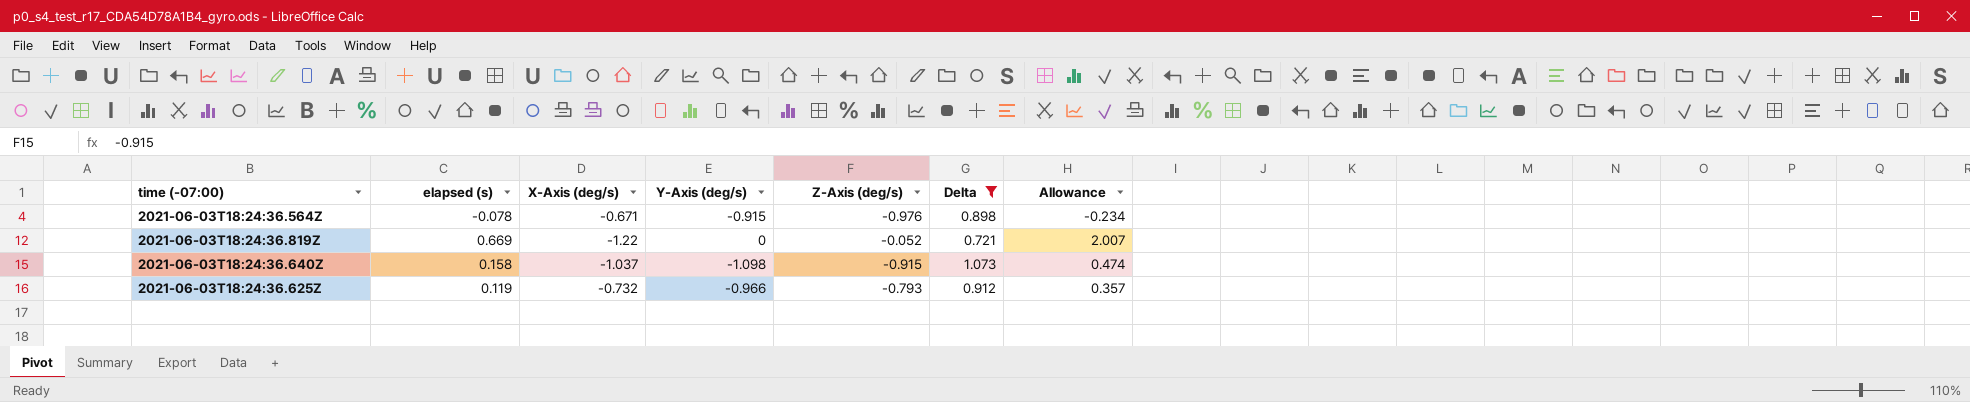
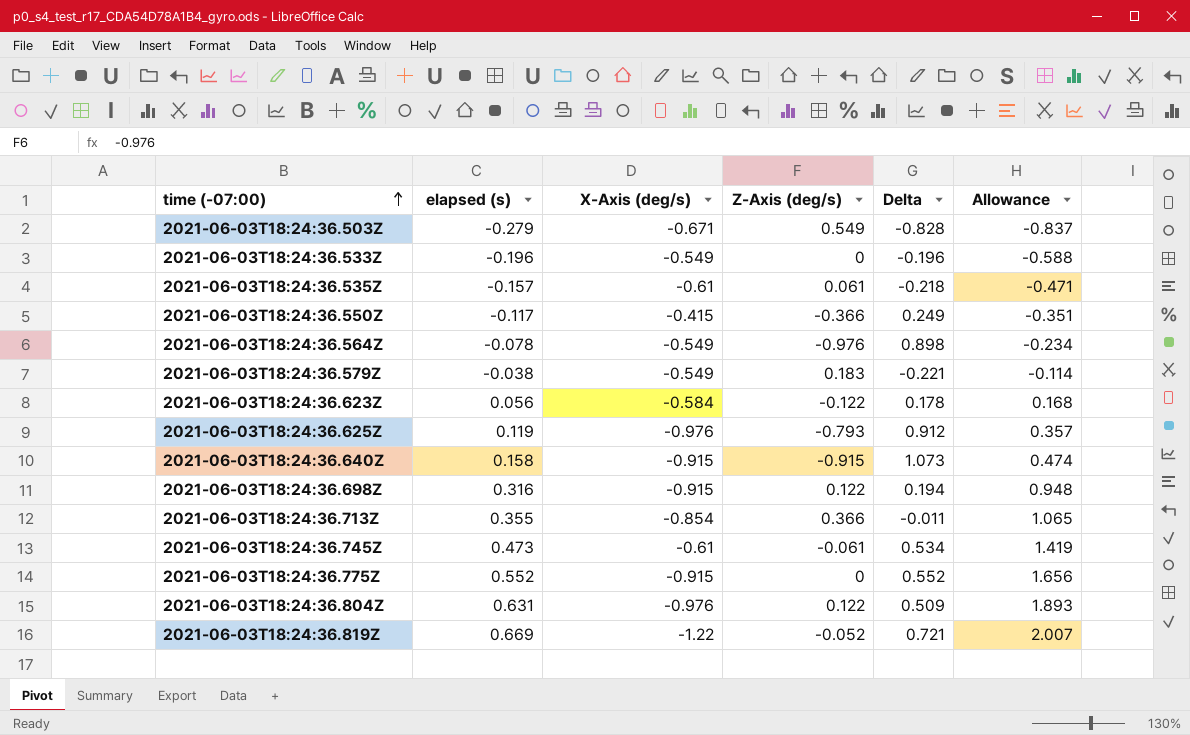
filter: Delta >= 0.721 -> none
row order: none -> time (-07:00) ascending
column Y-Axis (deg/s) | position: 4 -> none
2021-06-03T18:24:36.564Z | X-Axis (deg/s): -0.671 -> -0.549
2021-06-03T18:24:36.625Z | X-Axis (deg/s): -0.732 -> -0.976
2021-06-03T18:24:36.640Z | X-Axis (deg/s): -1.037 -> -0.915

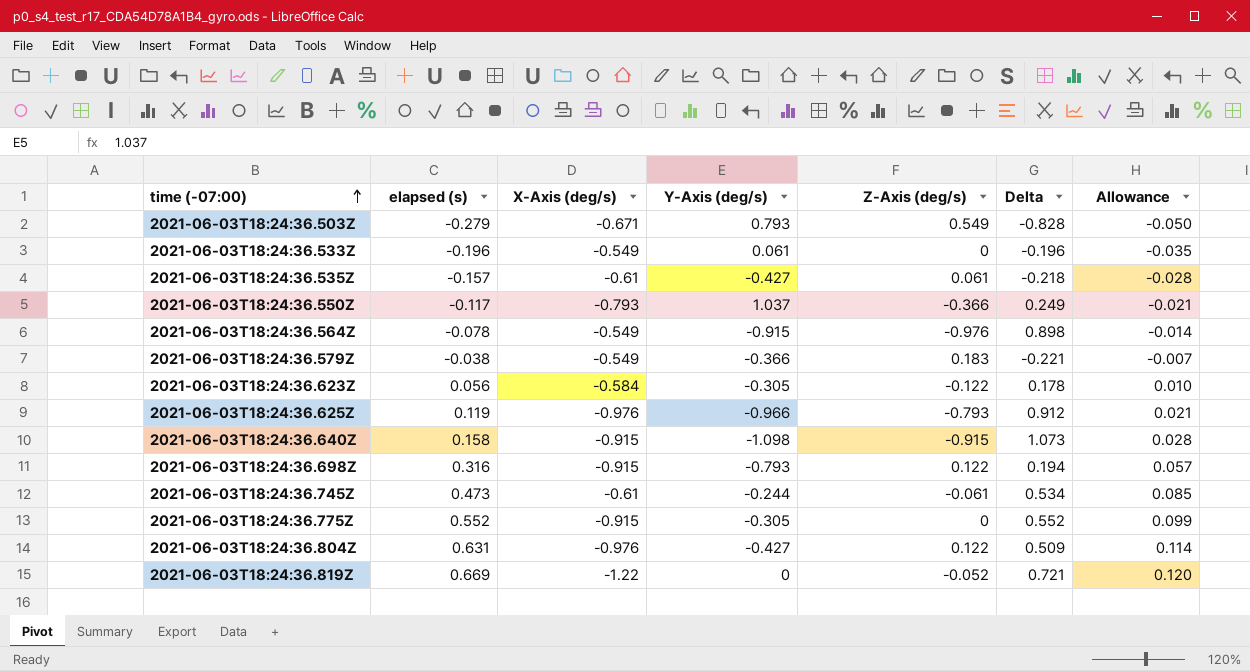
column Y-Axis (deg/s) | position: none -> 4
column Allowance | formula: [elapsed (s)] * 3 -> [elapsed (s)] * 0.18
row 2021-06-03T18:24:36.713Z: 0.355 | -0.854 | 0.366 | -0.011 | 1.065 -> none
2021-06-03T18:24:36.550Z | X-Axis (deg/s): -0.415 -> -0.793

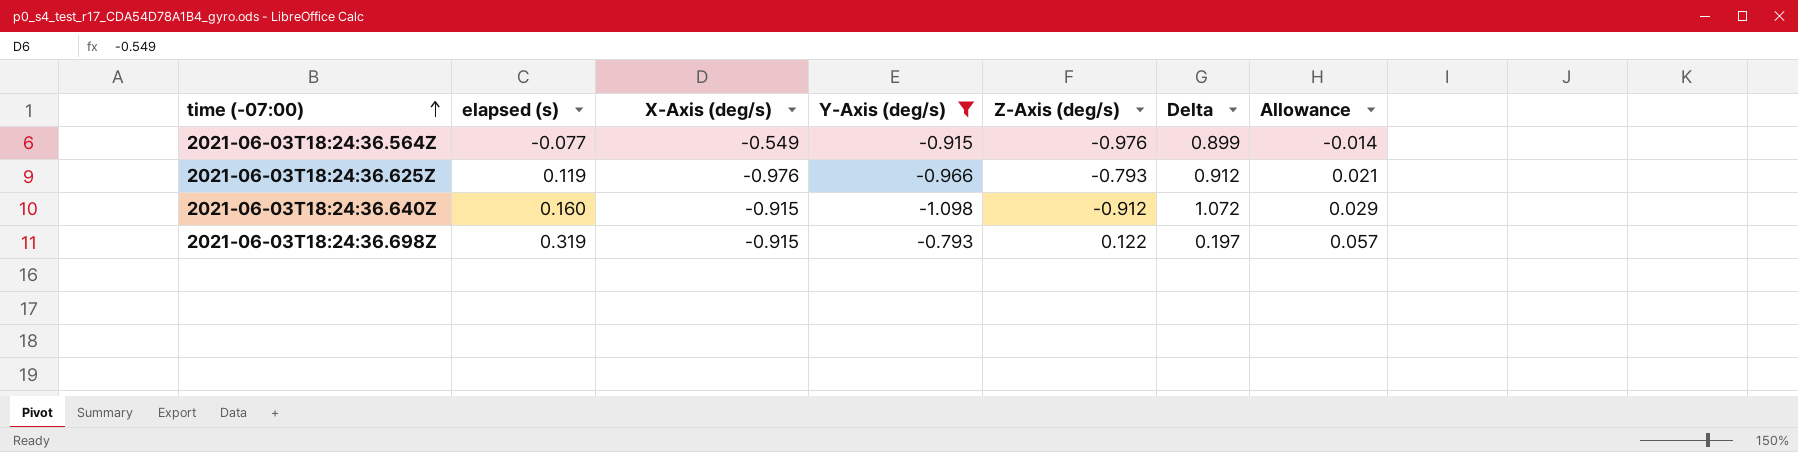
filter: none -> Y-Axis (deg/s) <= -0.793
2021-06-03T18:24:36.564Z | elapsed (s): -0.078 -> -0.077
2021-06-03T18:24:36.564Z | Delta: 0.898 -> 0.899
2021-06-03T18:24:36.640Z | elapsed (s): 0.158 -> 0.160
2021-06-03T18:24:36.640Z | Z-Axis (deg/s): -0.915 -> -0.912
2021-06-03T18:24:36.640Z | Delta: 1.073 -> 1.072
2021-06-03T18:24:36.640Z | Allowance: 0.028 -> 0.029
2021-06-03T18:24:36.698Z | elapsed (s): 0.316 -> 0.319
2021-06-03T18:24:36.698Z | Delta: 0.194 -> 0.197

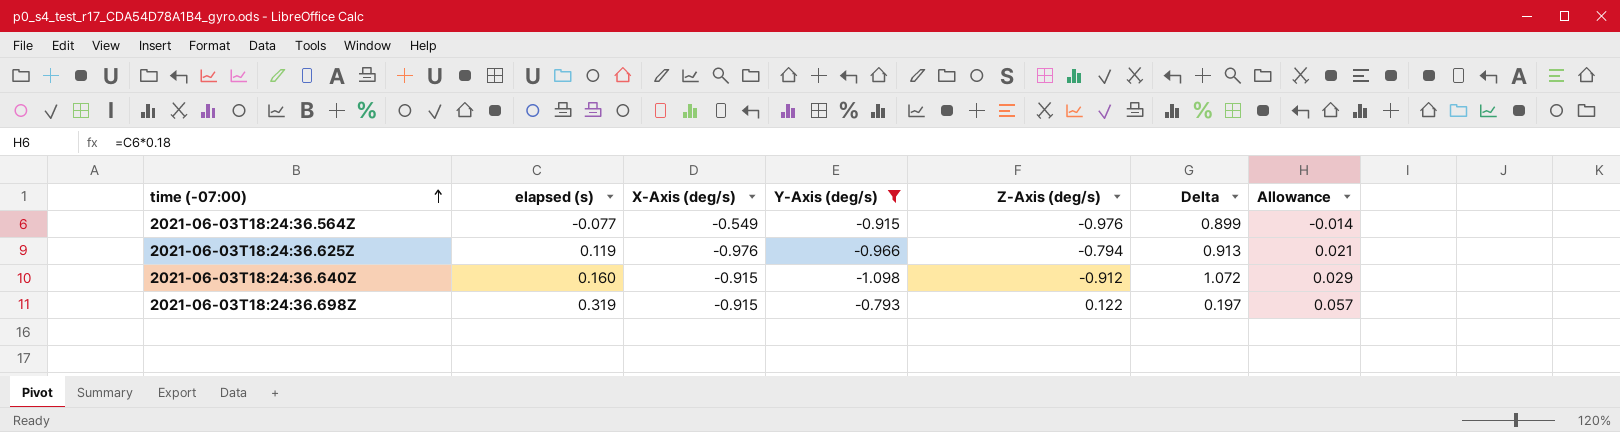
2021-06-03T18:24:36.625Z | Z-Axis (deg/s): -0.793 -> -0.794
2021-06-03T18:24:36.625Z | Delta: 0.912 -> 0.913

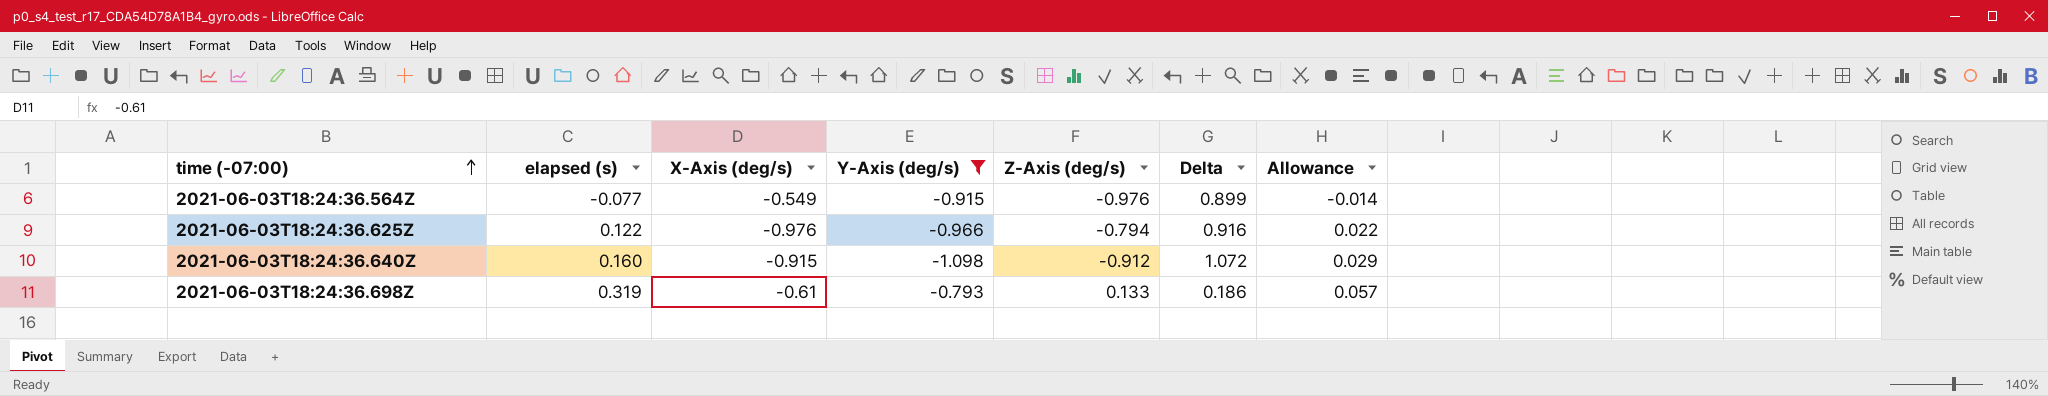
2021-06-03T18:24:36.625Z | elapsed (s): 0.119 -> 0.122
2021-06-03T18:24:36.625Z | Delta: 0.913 -> 0.916
2021-06-03T18:24:36.625Z | Allowance: 0.021 -> 0.022
2021-06-03T18:24:36.698Z | X-Axis (deg/s): -0.915 -> -0.61
2021-06-03T18:24:36.698Z | Z-Axis (deg/s): 0.122 -> 0.133
2021-06-03T18:24:36.698Z | Delta: 0.197 -> 0.186

